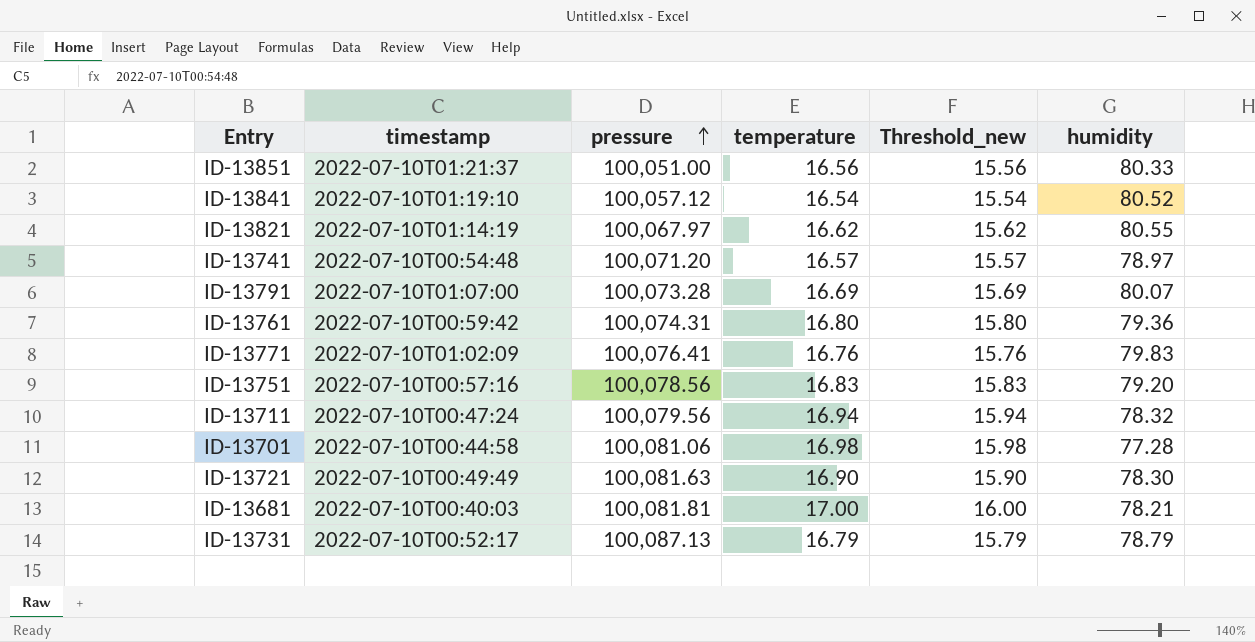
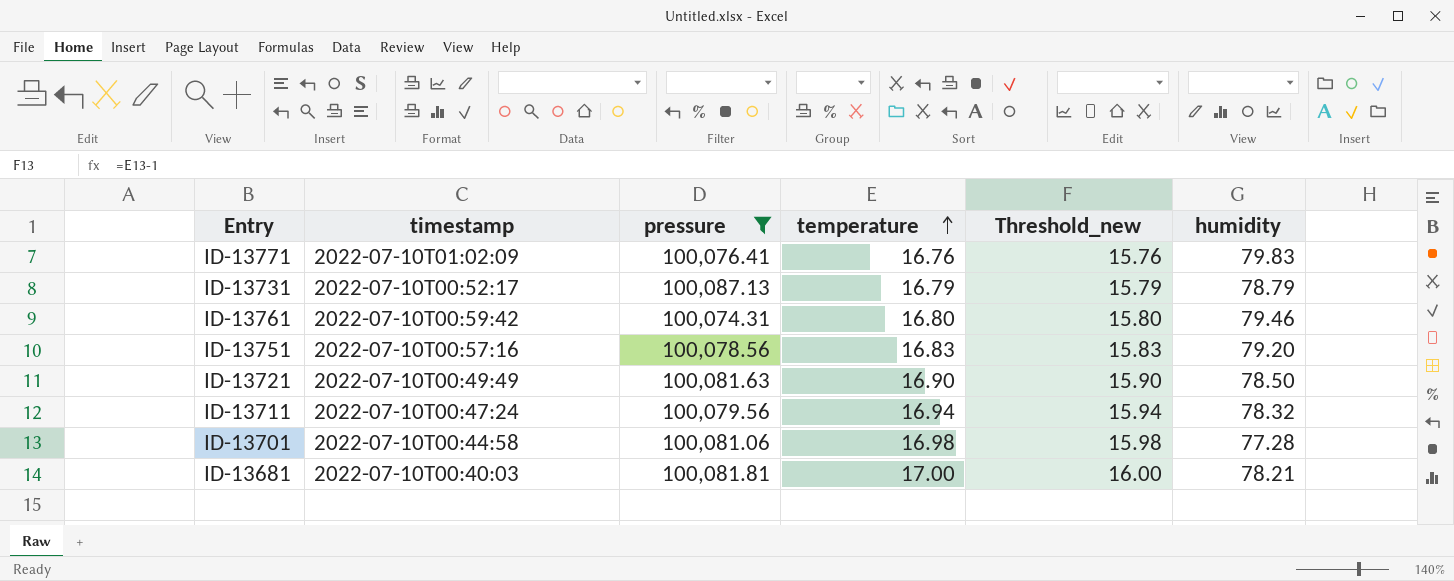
filter: none -> pressure >= 100,074.31
row order: pressure ascending -> temperature ascending
ID-13761 | humidity: 79.36 -> 79.46
ID-13721 | humidity: 78.30 -> 78.50

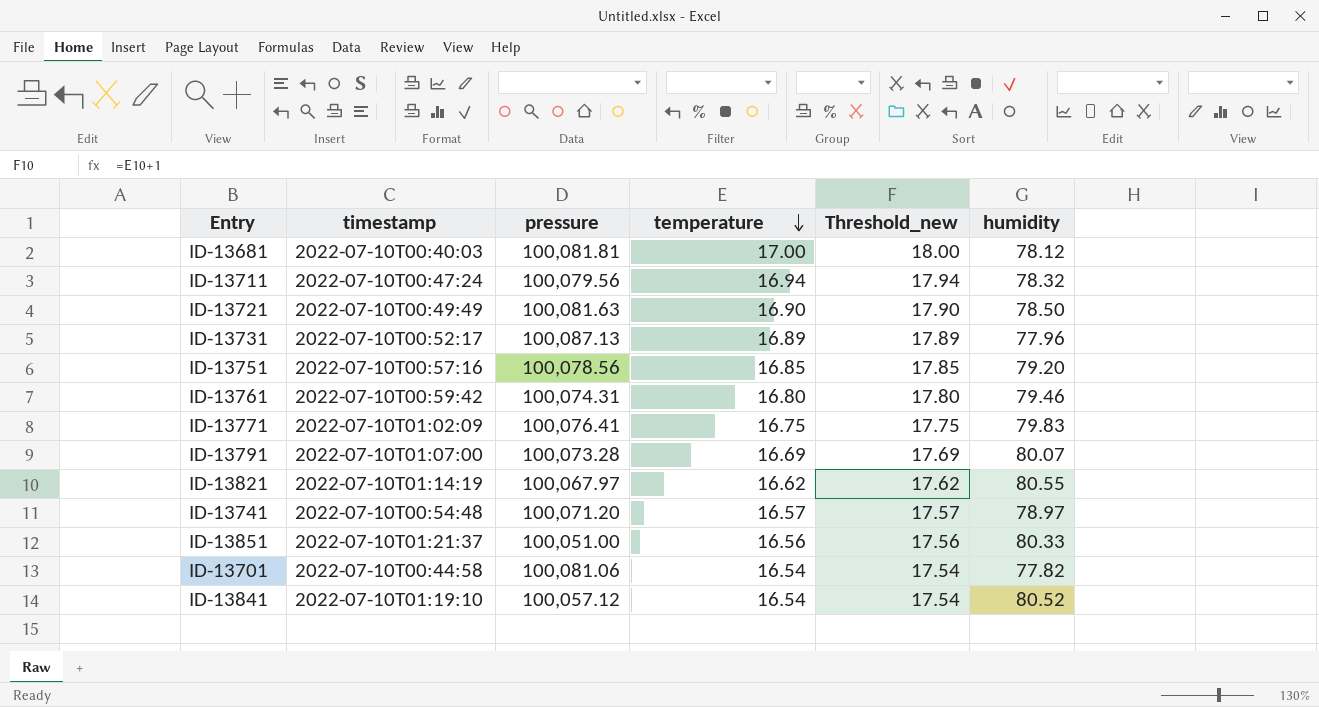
filter: pressure >= 100,074.31 -> none
row order: temperature ascending -> temperature descending
column Threshold_new | formula: [temperature] - 1 -> [temperature] + 1
ID-13681 | humidity: 78.21 -> 78.12
ID-13731 | temperature: 16.79 -> 16.89
ID-13731 | humidity: 78.79 -> 77.96
ID-13751 | temperature: 16.83 -> 16.85
ID-13771 | temperature: 16.76 -> 16.75
ID-13701 | temperature: 16.98 -> 16.54
ID-13701 | humidity: 77.28 -> 77.82

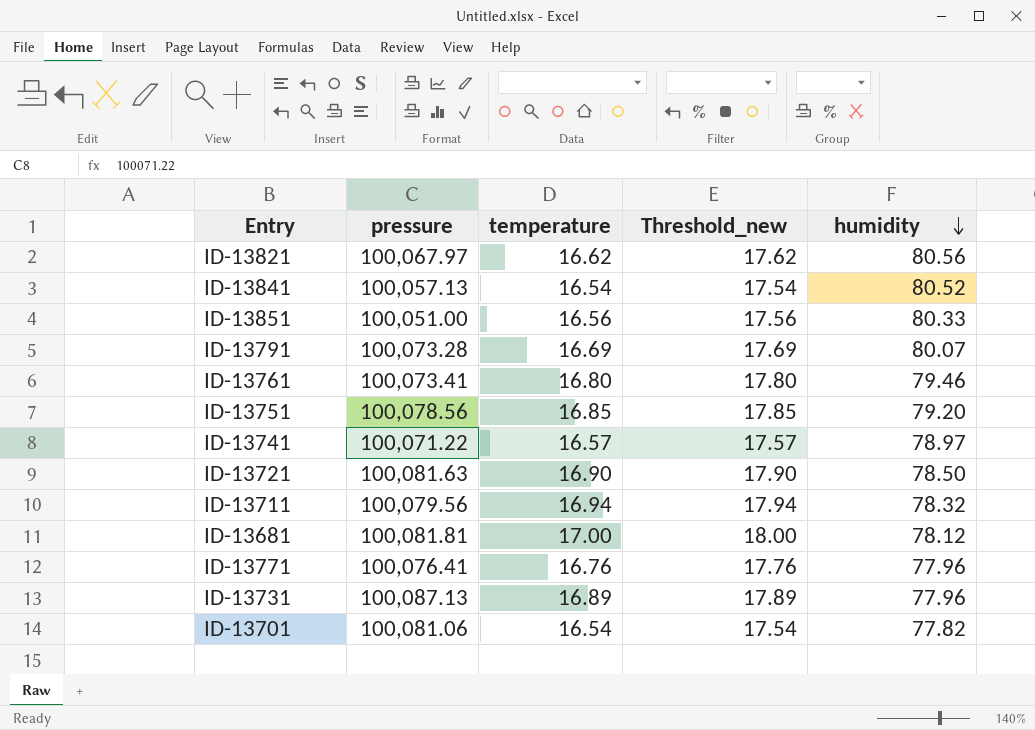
row order: temperature descending -> humidity descending
column timestamp | position: 2 -> none
ID-13821 | humidity: 80.55 -> 80.56
ID-13841 | pressure: 100,057.12 -> 100,057.13
ID-13761 | pressure: 100,074.31 -> 100,073.41
ID-13741 | pressure: 100,071.20 -> 100,071.22
ID-13771 | temperature: 16.75 -> 16.76
ID-13771 | Threshold_new: 17.75 -> 17.76
ID-13771 | humidity: 79.83 -> 77.96

